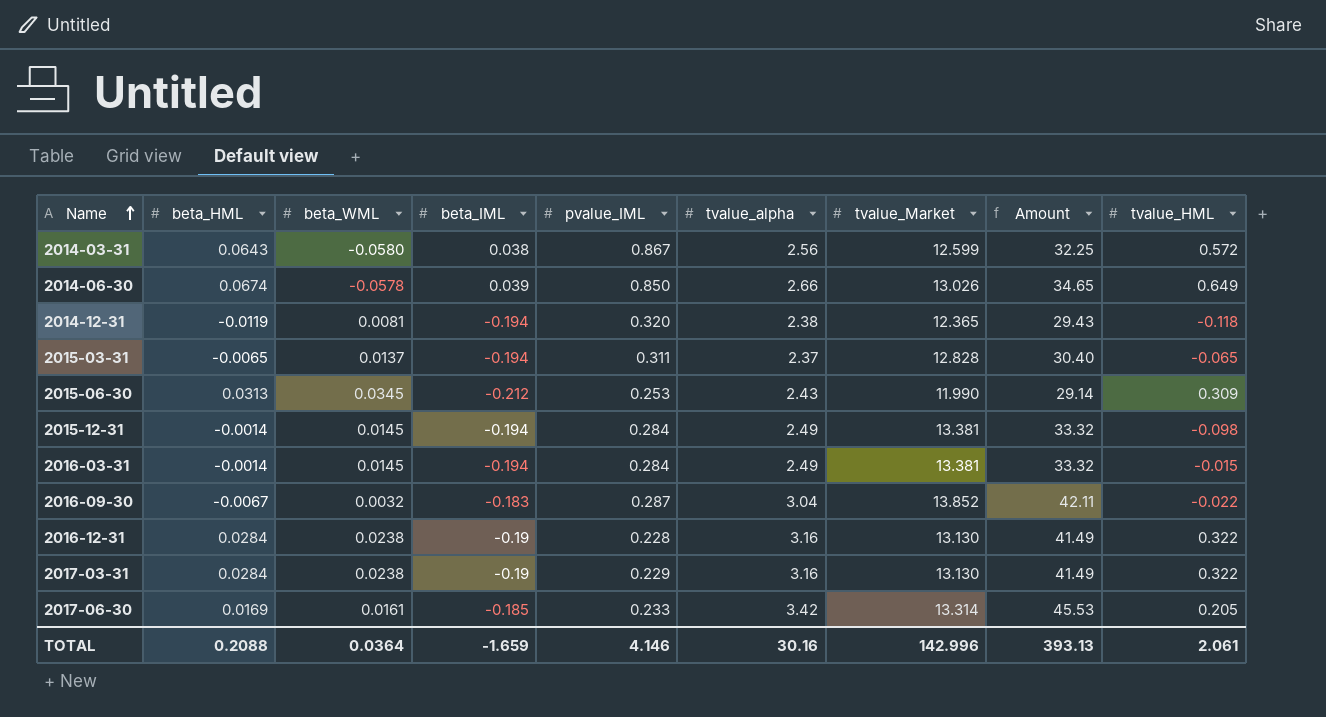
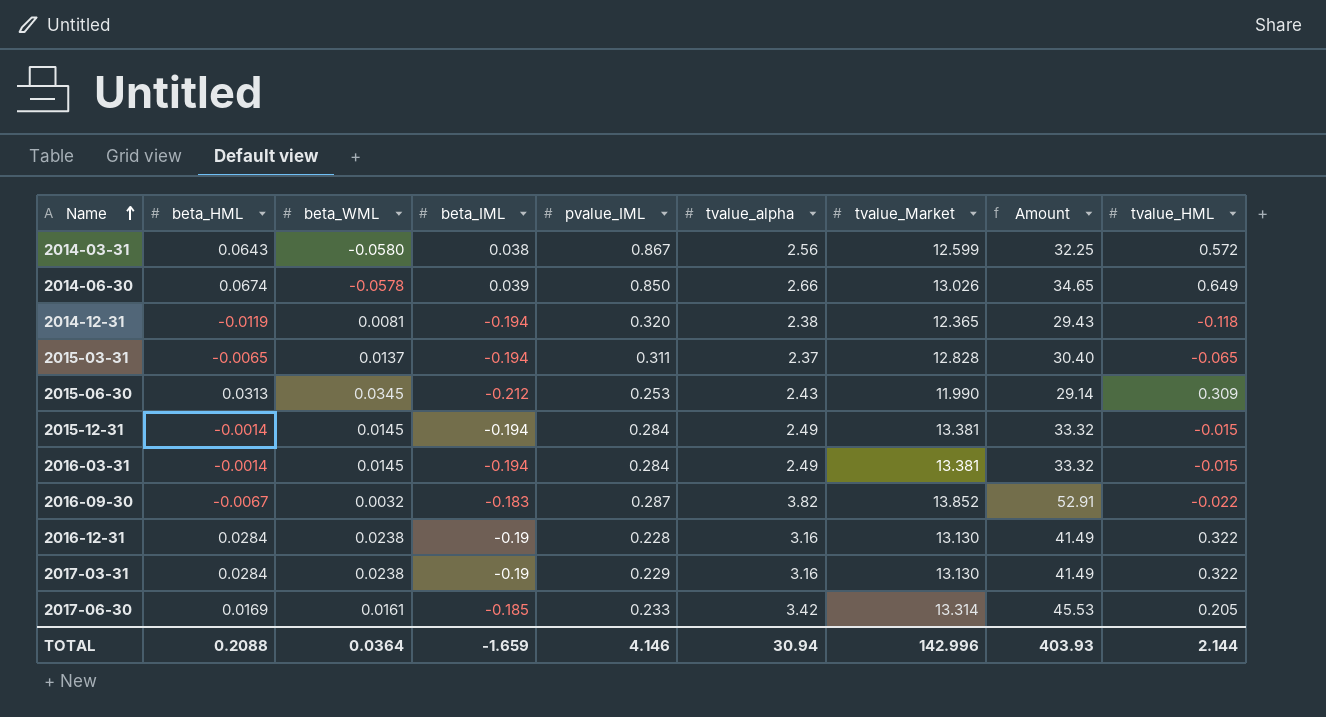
2015-12-31 | tvalue_HML: -0.098 -> -0.015
2016-09-30 | tvalue_alpha: 3.04 -> 3.82
2016-09-30 | Amount: 42.11 -> 52.91
TOTAL | tvalue_alpha: 30.16 -> 30.94
TOTAL | Amount: 393.13 -> 403.93
TOTAL | tvalue_HML: 2.061 -> 2.144

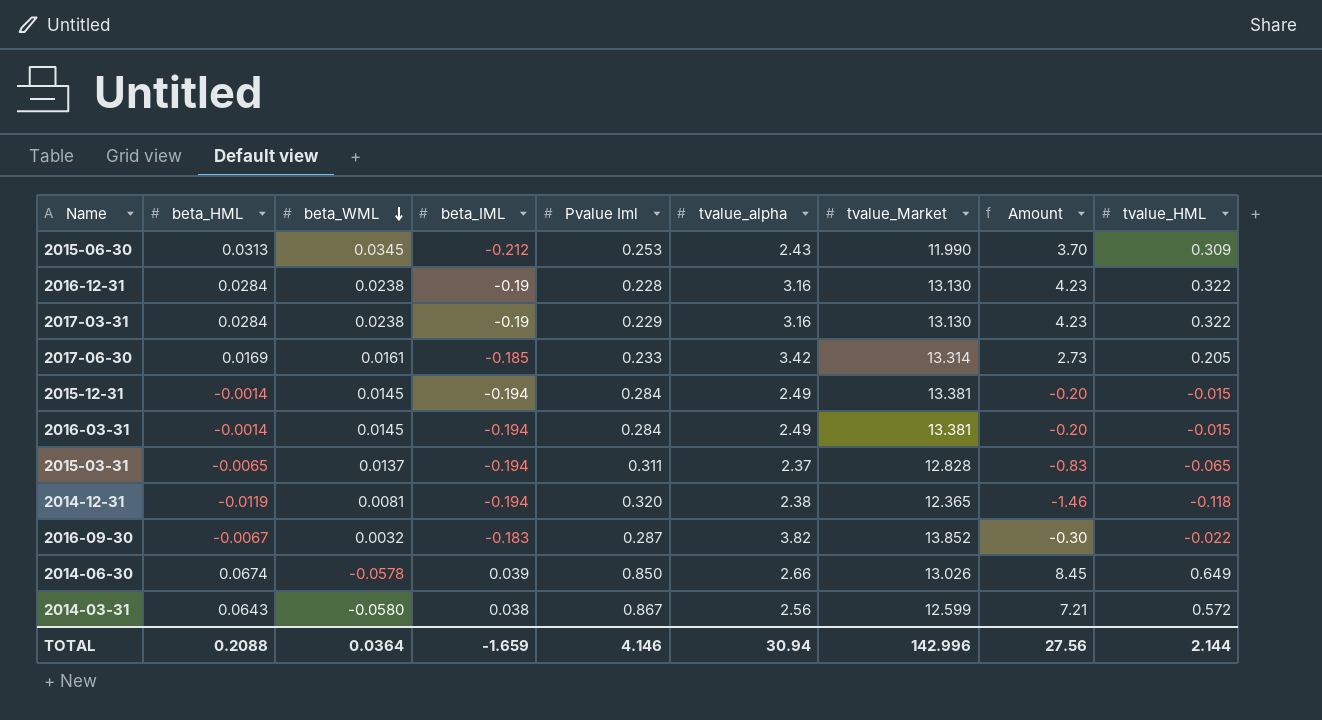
row order: Name ascending -> beta_WML descending
column name: pvalue_IML -> Pvalue Iml
column Amount | formula: [tvalue_alpha] * [tvalue_Market] -> [tvalue_Market] * [tvalue_HML]
TOTAL | Amount: 403.93 -> 27.56

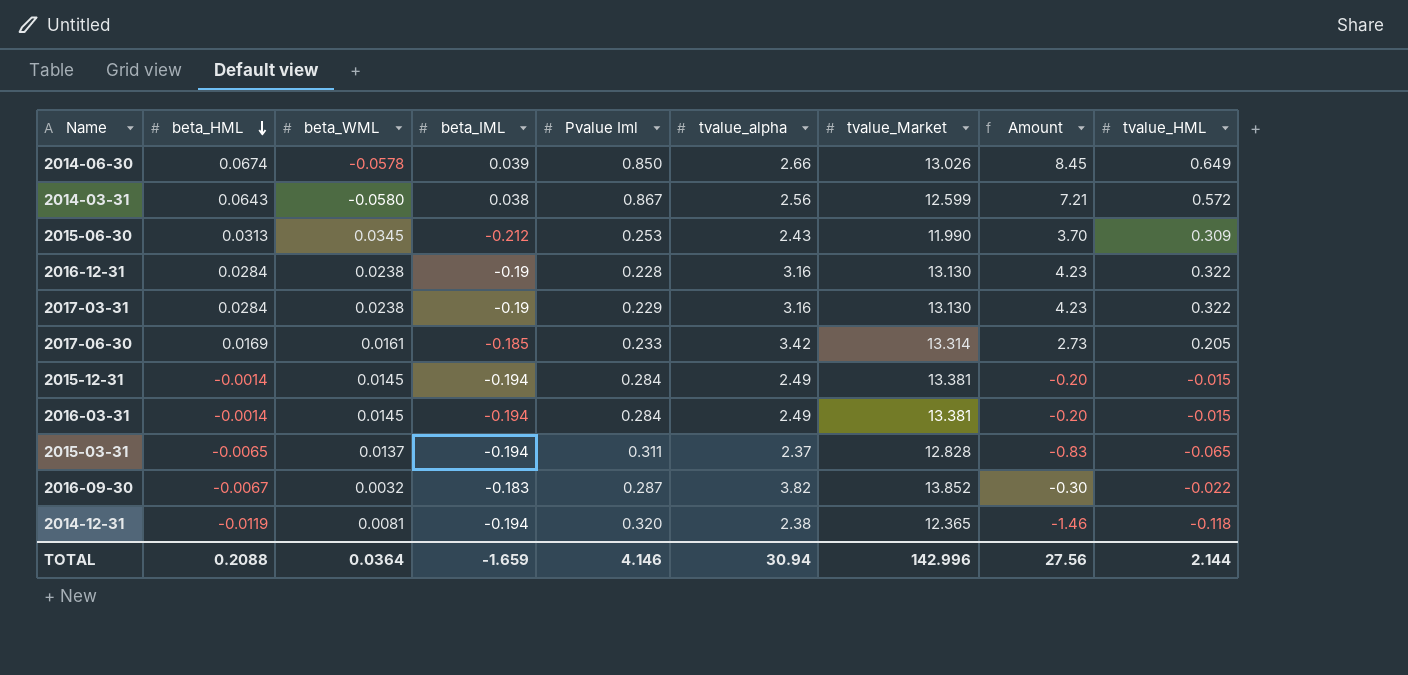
row order: beta_WML descending -> beta_HML descending

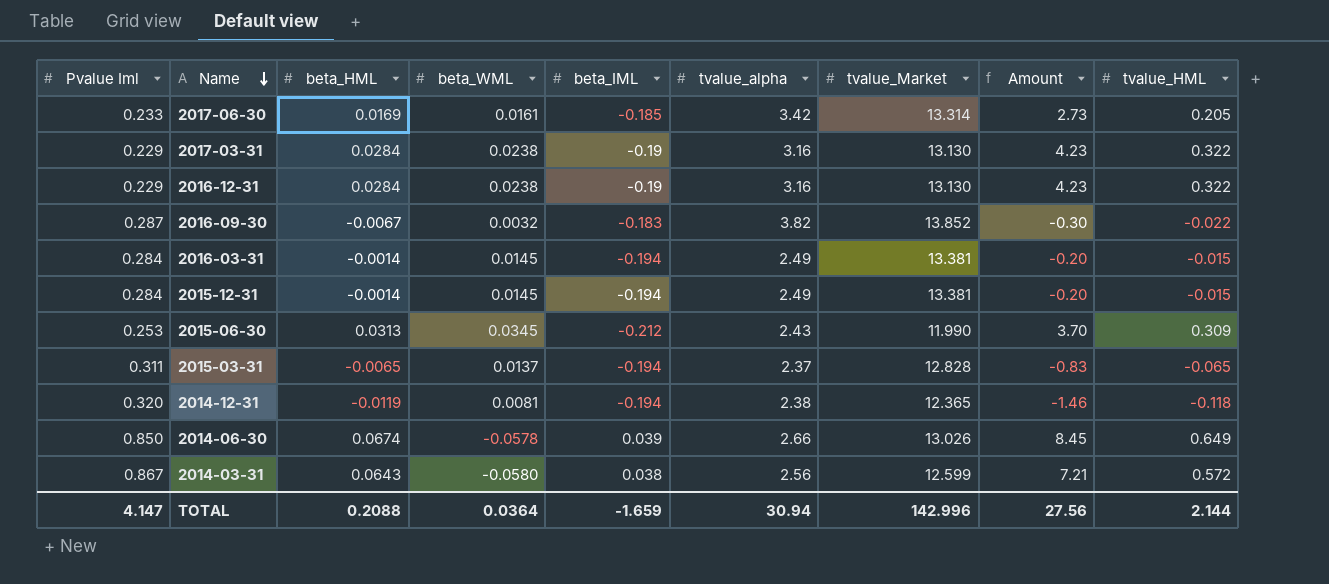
row order: beta_HML descending -> Name descending
column Pvalue Iml | position: 5 -> 1
2016-12-31 | Pvalue Iml: 0.228 -> 0.229
TOTAL | Pvalue Iml: 4.146 -> 4.147

